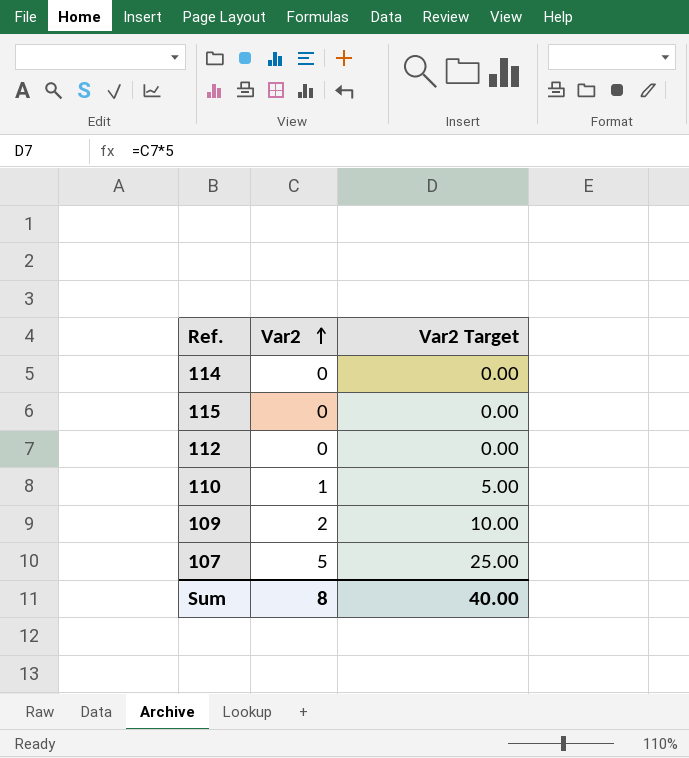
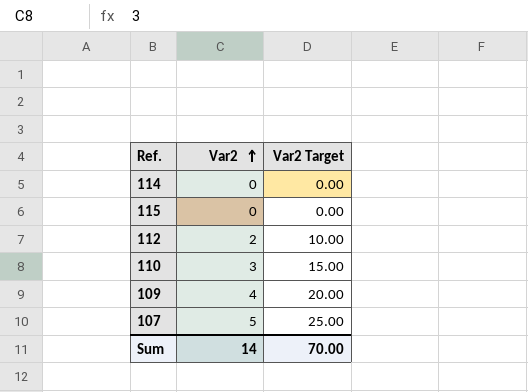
112 | Var2: 0 -> 2
112 | Var2 Target: 0.00 -> 10.00
110 | Var2: 1 -> 3
110 | Var2 Target: 5.00 -> 15.00
109 | Var2: 2 -> 4
109 | Var2 Target: 10.00 -> 20.00
Sum | Var2: 8 -> 14
Sum | Var2 Target: 40.00 -> 70.00

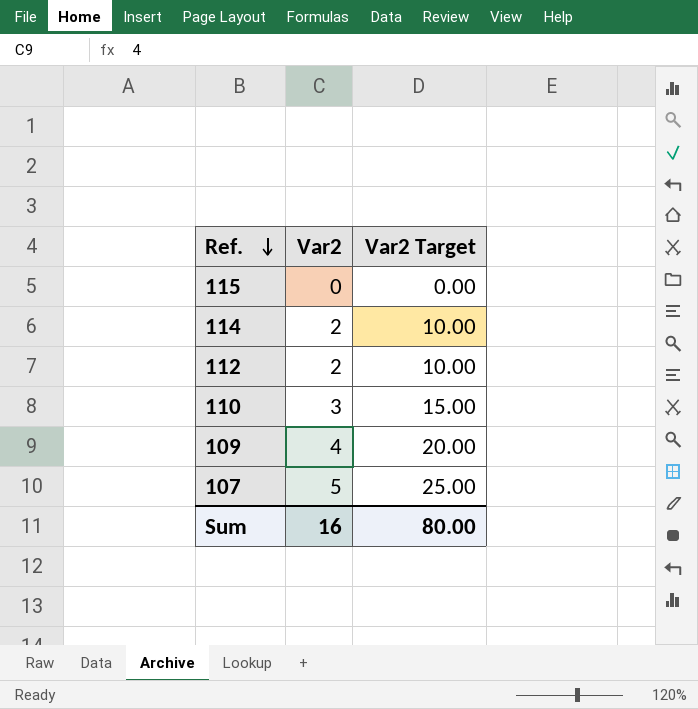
row order: Var2 ascending -> Ref. descending
114 | Var2: 0 -> 2
114 | Var2 Target: 0.00 -> 10.00
Sum | Var2: 14 -> 16
Sum | Var2 Target: 70.00 -> 80.00

